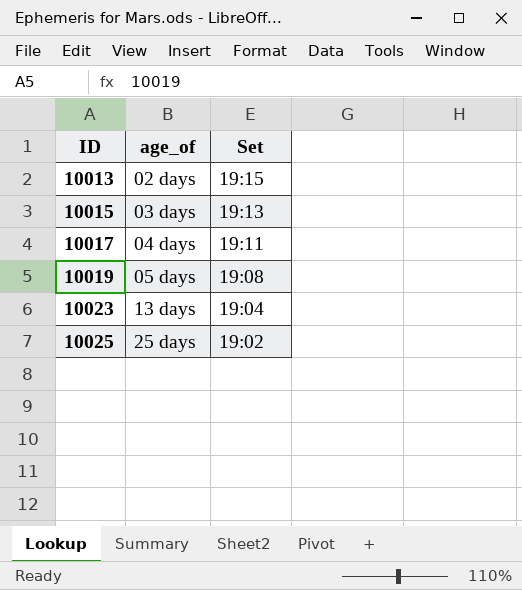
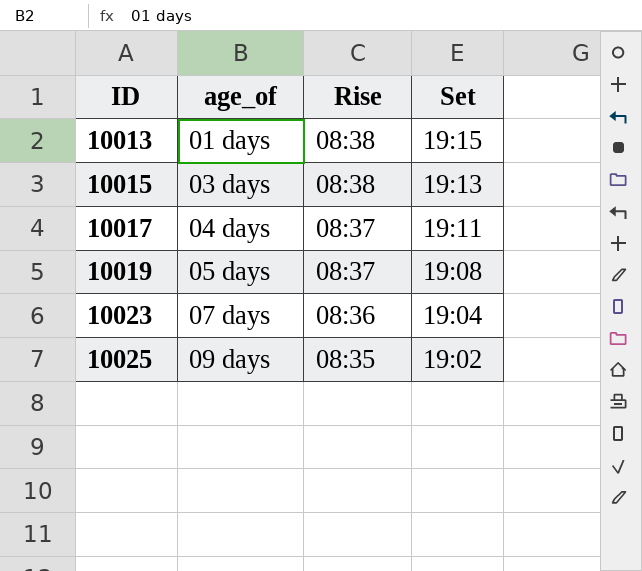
column Rise | position: none -> 3
10013 | age_of: 02 days -> 01 days
10023 | age_of: 13 days -> 07 days
10025 | age_of: 25 days -> 09 days

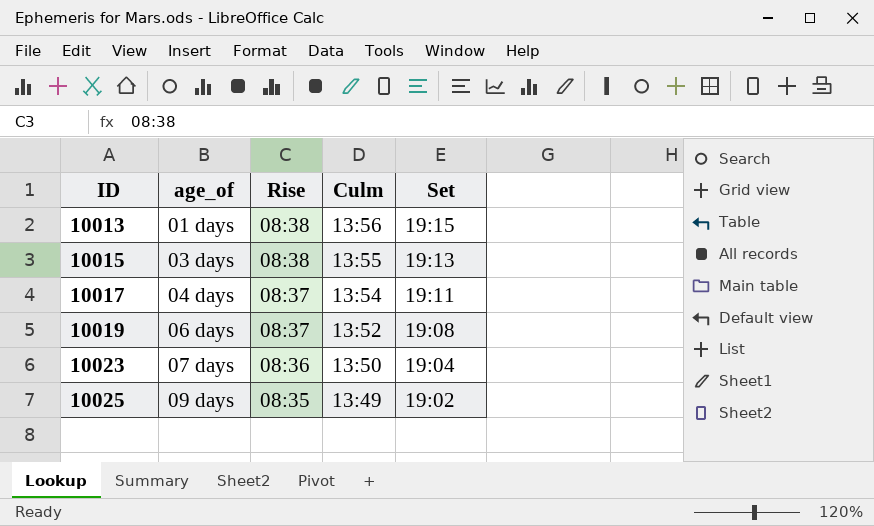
column Culm | position: none -> 4
10019 | age_of: 05 days -> 06 days

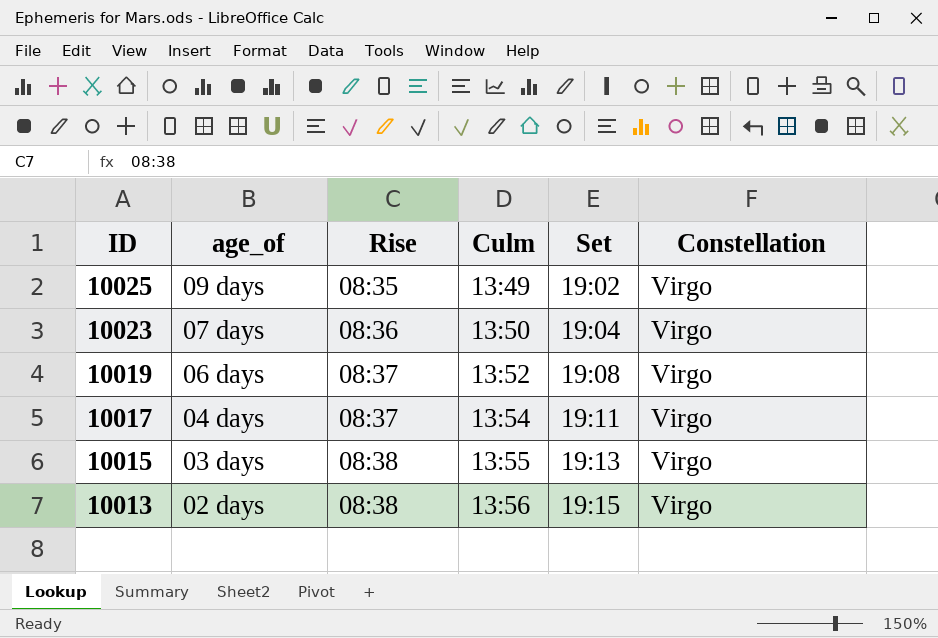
row order: ID ascending -> ID descending
column Constellation | position: none -> 6
10013 | age_of: 01 days -> 02 days

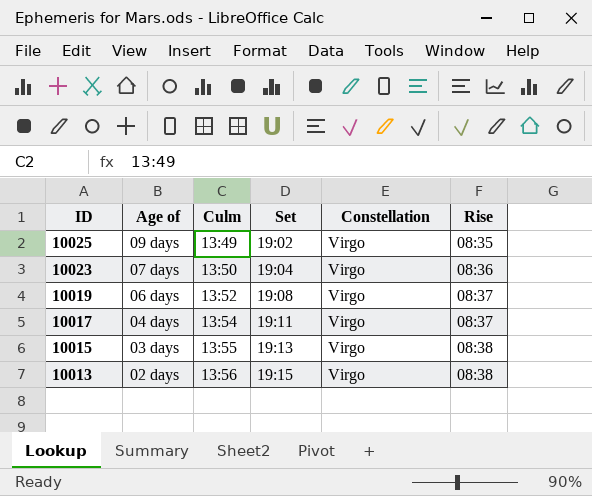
column name: age_of -> Age of
column Rise | position: 3 -> 6

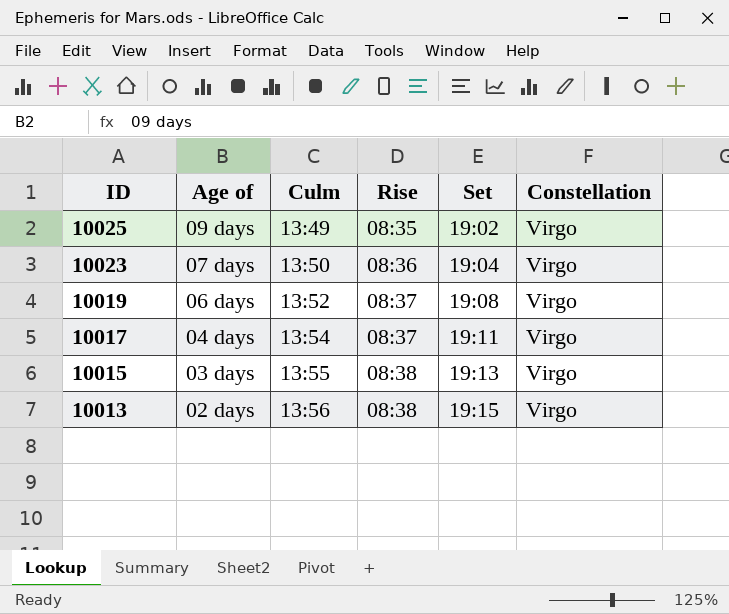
column Rise | position: 6 -> 4

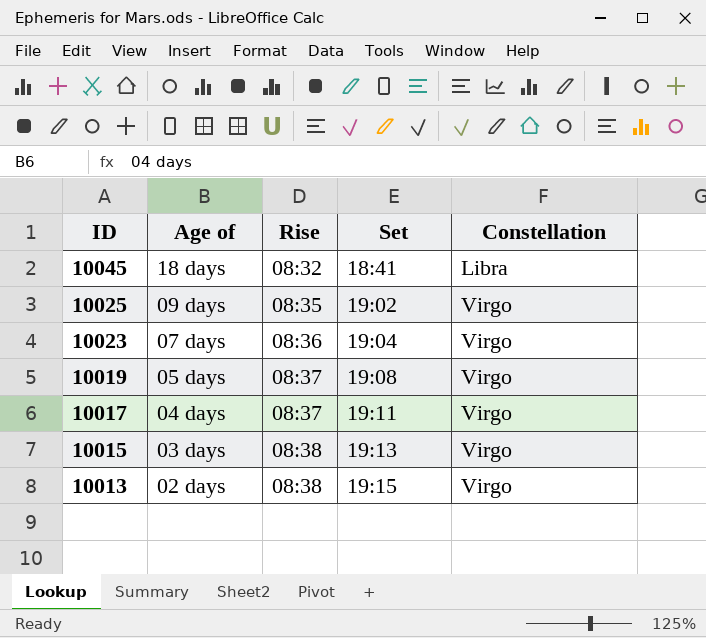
column Culm | position: 3 -> none
row 10045: none -> 18 days | 08:32 | 18:41 | Libra
10019 | Age of: 06 days -> 05 days

